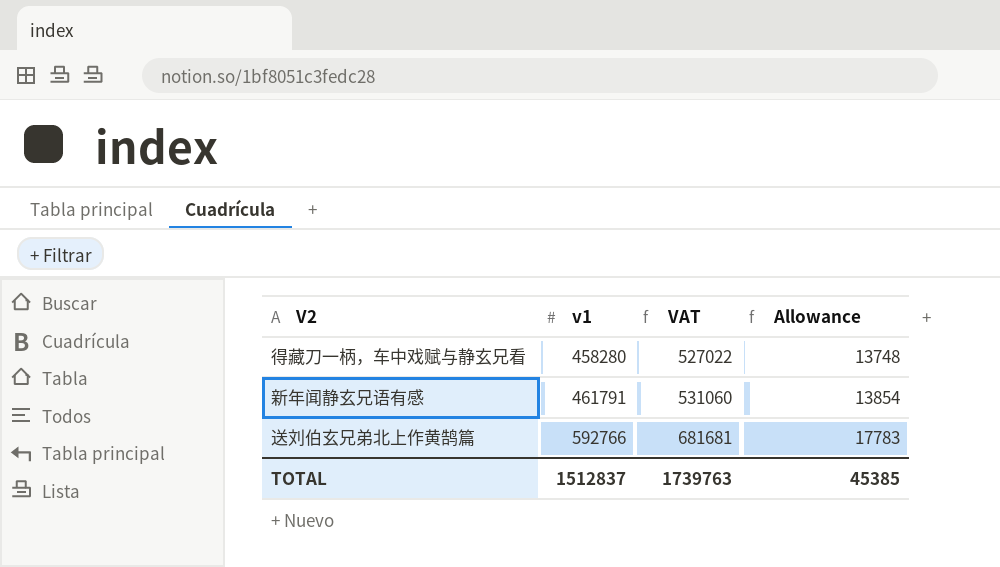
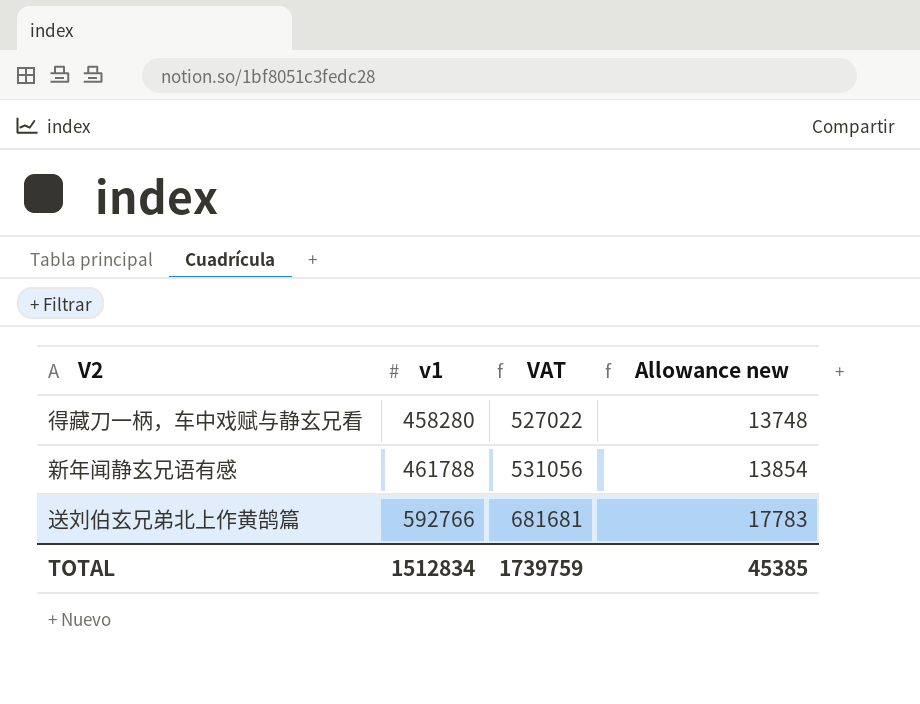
column name: Allowance -> Allowance new
新年闻静玄兄语有感 | v1: 461791 -> 461788
新年闻静玄兄语有感 | VAT: 531060 -> 531056
TOTAL | v1: 1512837 -> 1512834
TOTAL | VAT: 1739763 -> 1739759

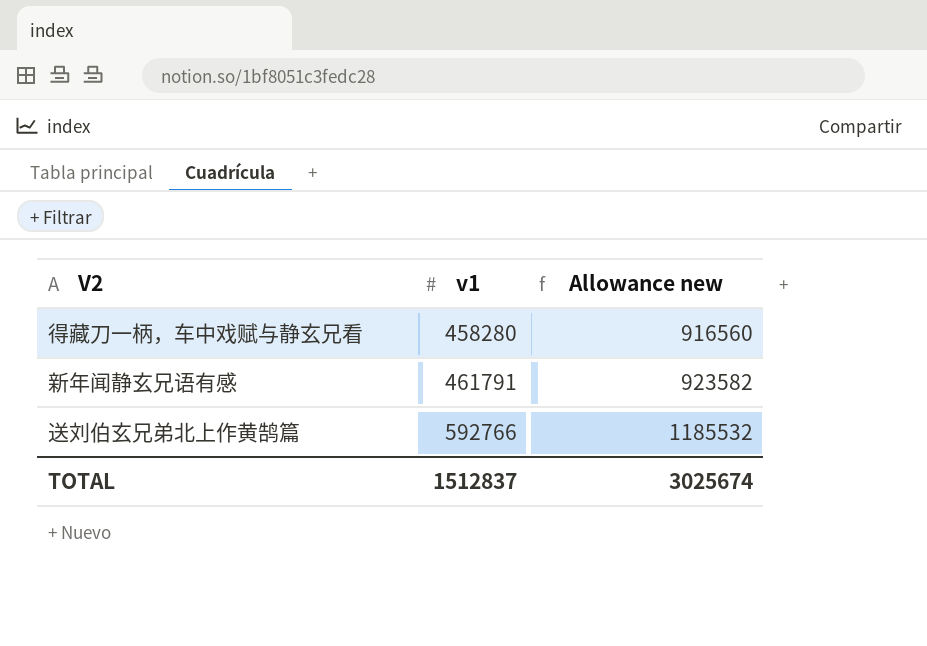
column VAT | formula: [v1] * 1.15 -> none
column Allowance new | formula: [v1] * 0.03 -> [v1] * 2
新年闻静玄兄语有感 | v1: 461788 -> 461791
TOTAL | v1: 1512834 -> 1512837
TOTAL | Allowance new: 45385 -> 3025674

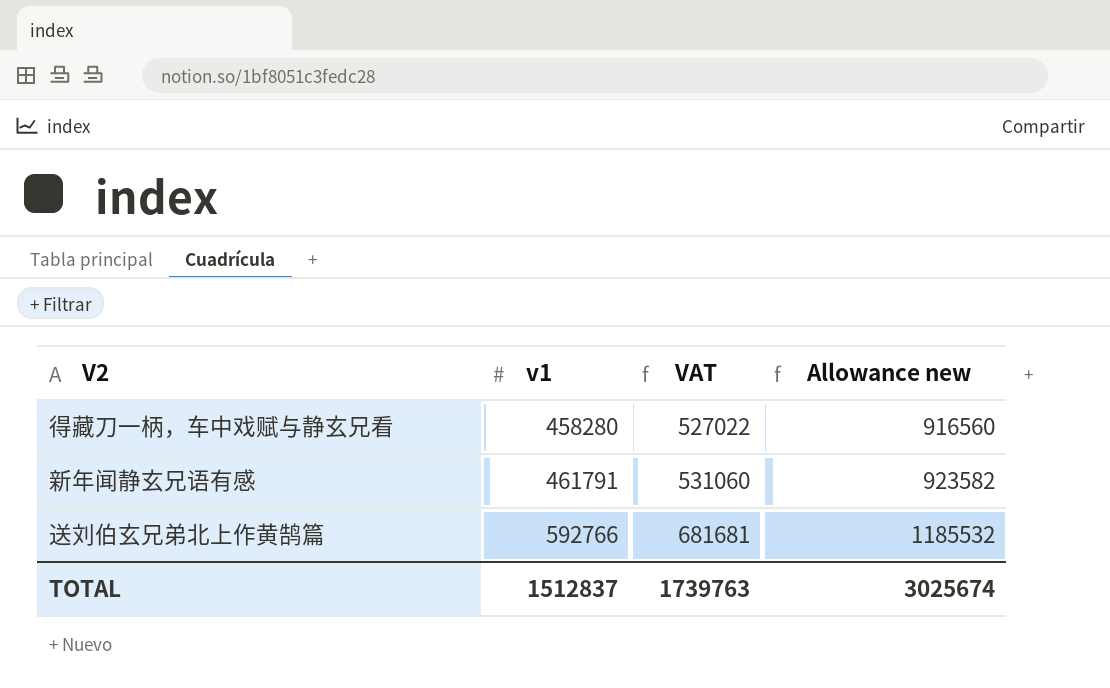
column VAT | formula: none -> [v1] * 1.15

